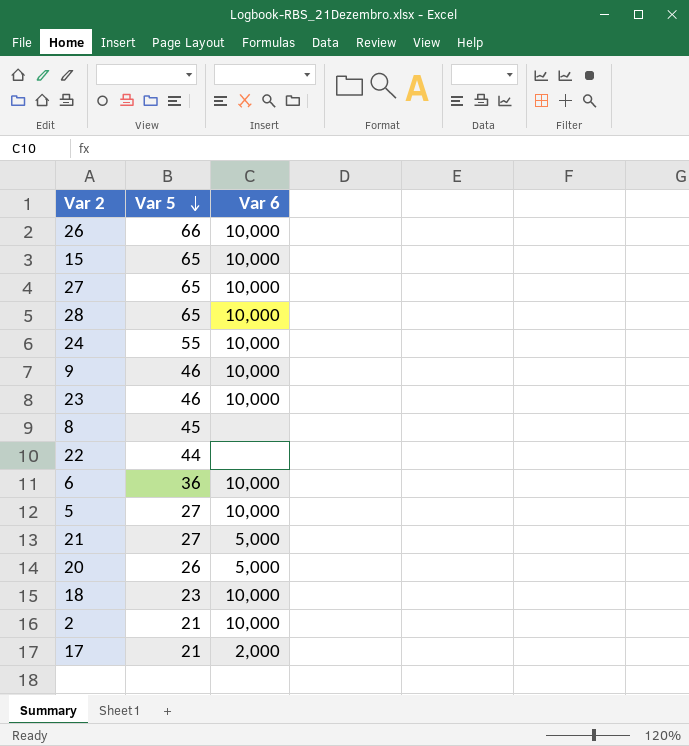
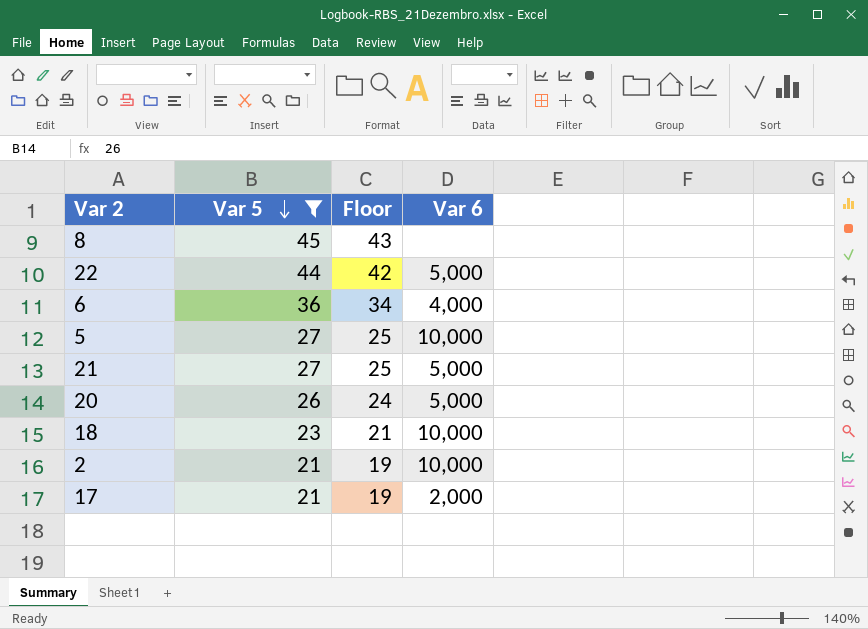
filter: none -> Var 5 <= 45
column Floor | formula: none -> [Var 5] - 2
22 | Var 6: none -> 5,000
6 | Var 6: 10,000 -> 4,000

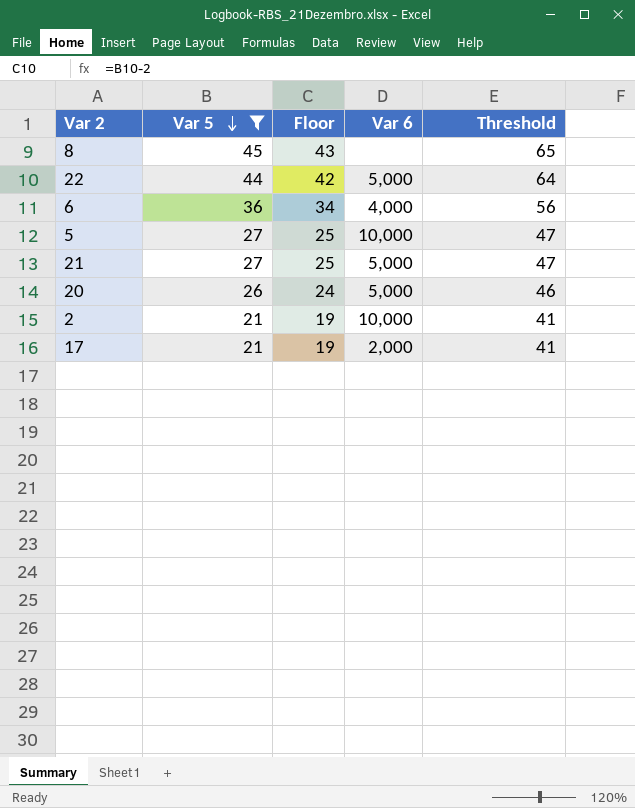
column Threshold | formula: none -> [Var 5] + 20
row 18: 23 | 21 | 10,000 -> none

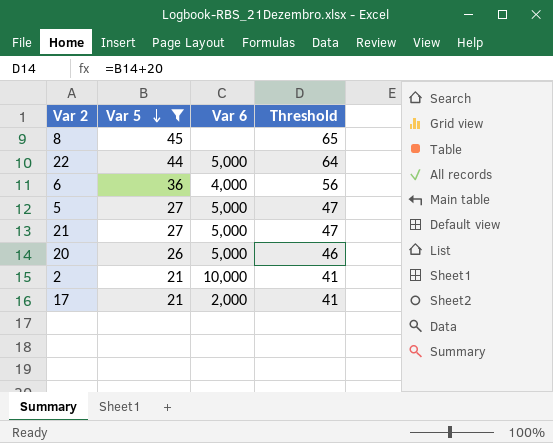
column Floor | formula: [Var 5] - 2 -> none
5 | Var 6: 10,000 -> 5,000

